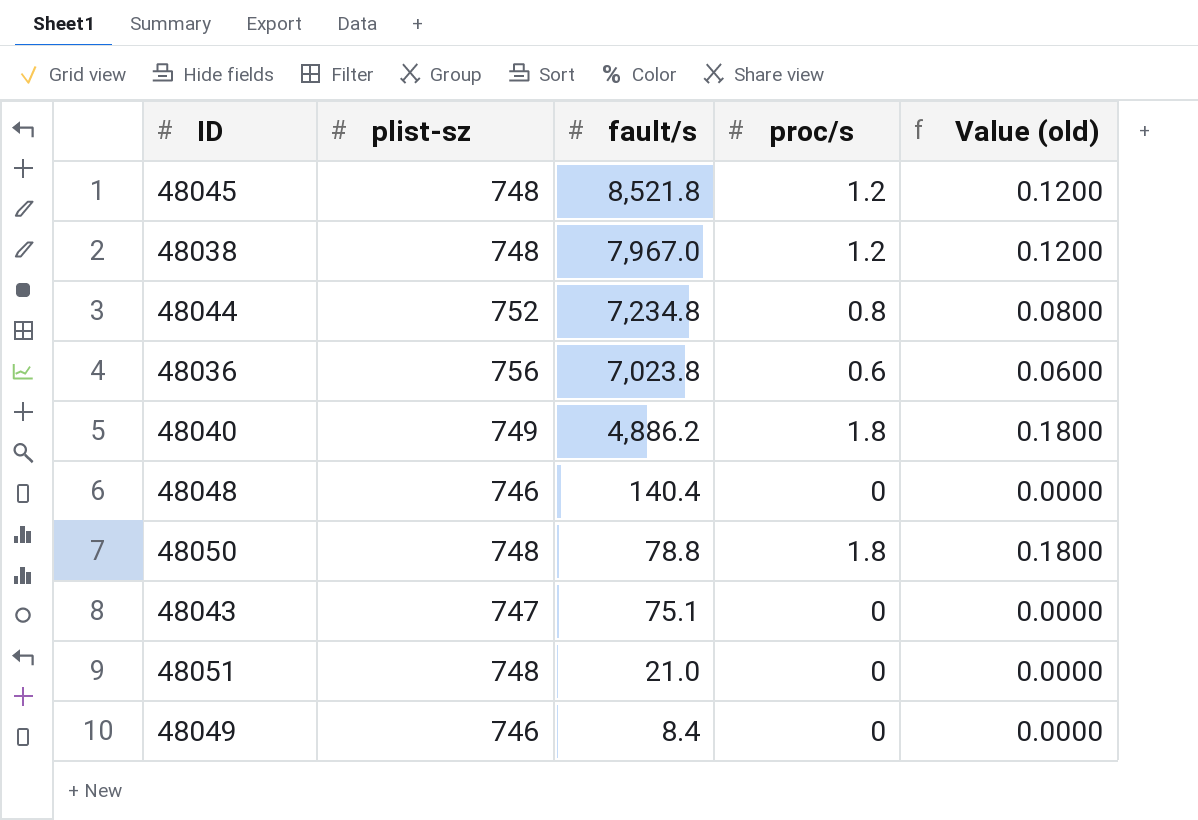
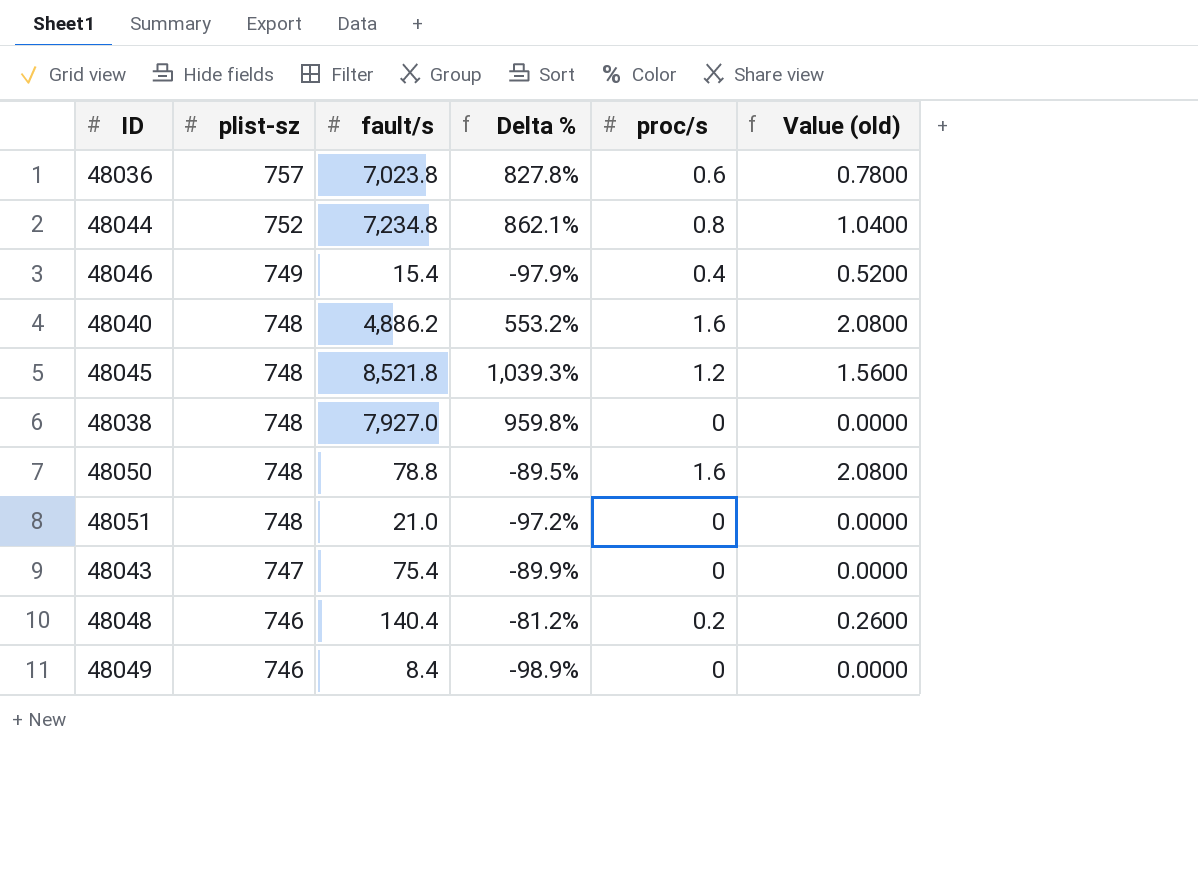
row order: fault/s descending -> plist-sz descending
column Delta % | formula: none -> ([fault/s] - [plist-sz]) / [plist-sz]
column Value (old) | formula: [proc/s] * 0.1 -> [proc/s] * 1.3
48036 | plist-sz: 756 -> 757
row 48046: none -> 749 | 15.4 | -97.9% | 0.4 | 0.5200
48040 | plist-sz: 749 -> 748
48040 | proc/s: 1.8 -> 1.6
48038 | fault/s: 7,967.0 -> 7,927.0
48038 | proc/s: 1.2 -> 0
48050 | proc/s: 1.8 -> 1.6
48043 | fault/s: 75.1 -> 75.4
48048 | proc/s: 0 -> 0.2

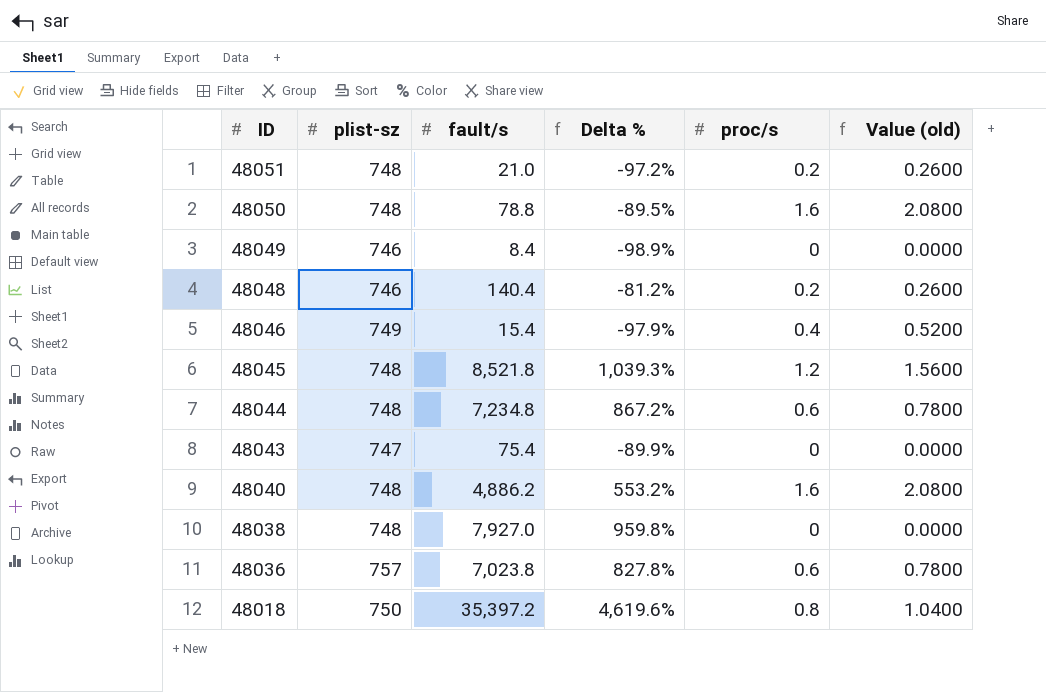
row order: plist-sz descending -> ID descending
48051 | proc/s: 0 -> 0.2
48051 | Value (old): 0.0000 -> 0.2600
48044 | plist-sz: 752 -> 748
48044 | Delta %: 862.1% -> 867.2%
48044 | proc/s: 0.8 -> 0.6
48044 | Value (old): 1.0400 -> 0.7800
row 48018: none -> 750 | 35,397.2 | 4,619.6% | 0.8 | 1.0400

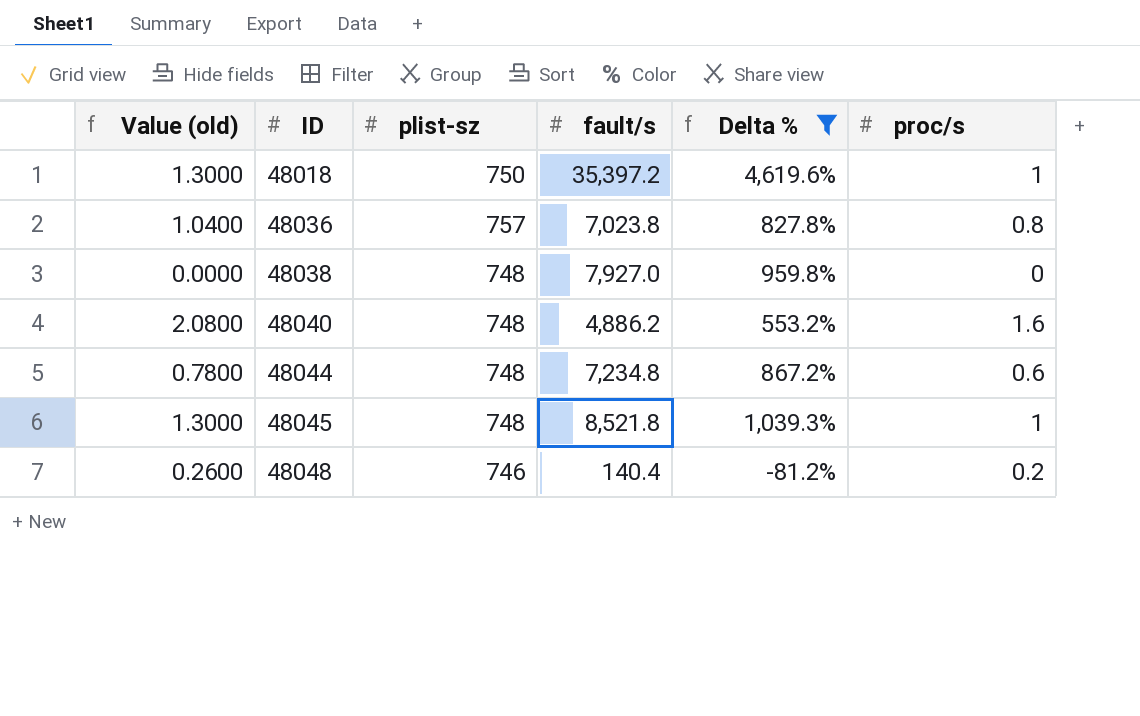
filter: none -> Delta % >= -81.2%
row order: ID descending -> ID ascending
column Value (old) | position: 6 -> 1
48018 | Value (old): 1.0400 -> 1.3000
48018 | proc/s: 0.8 -> 1
48036 | Value (old): 0.7800 -> 1.0400
48036 | proc/s: 0.6 -> 0.8
48045 | Value (old): 1.5600 -> 1.3000
48045 | proc/s: 1.2 -> 1

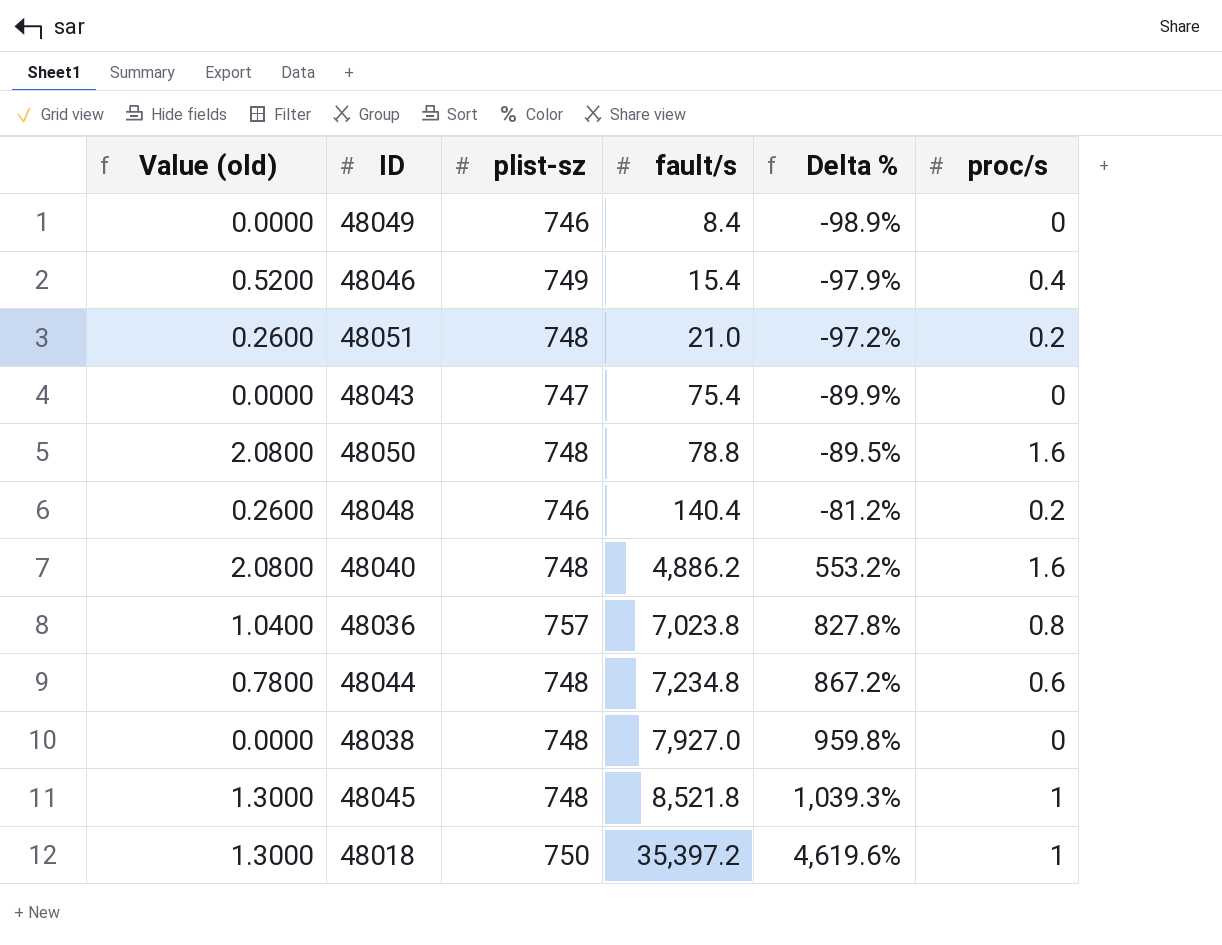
filter: Delta % >= -81.2% -> none
row order: ID ascending -> fault/s ascending

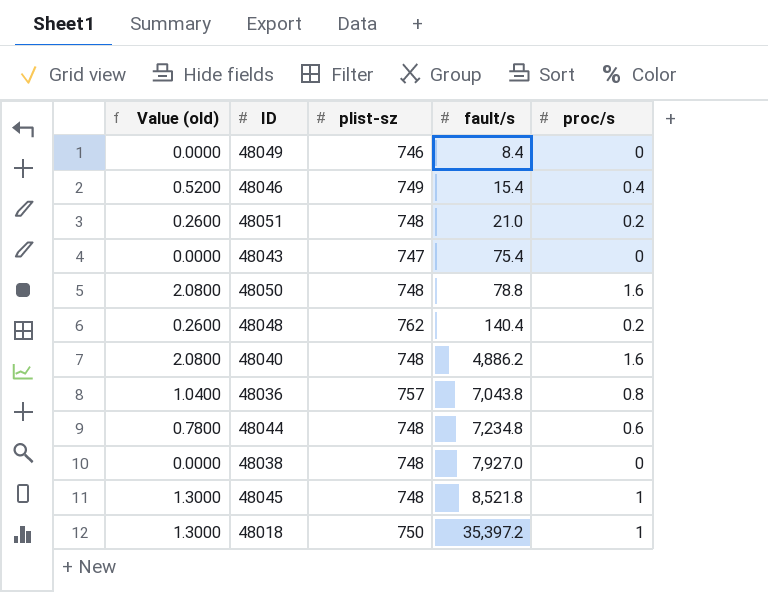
column Delta % | formula: ([fault/s] - [plist-sz]) / [plist-sz] -> none
48048 | plist-sz: 746 -> 762
48036 | fault/s: 7,023.8 -> 7,043.8

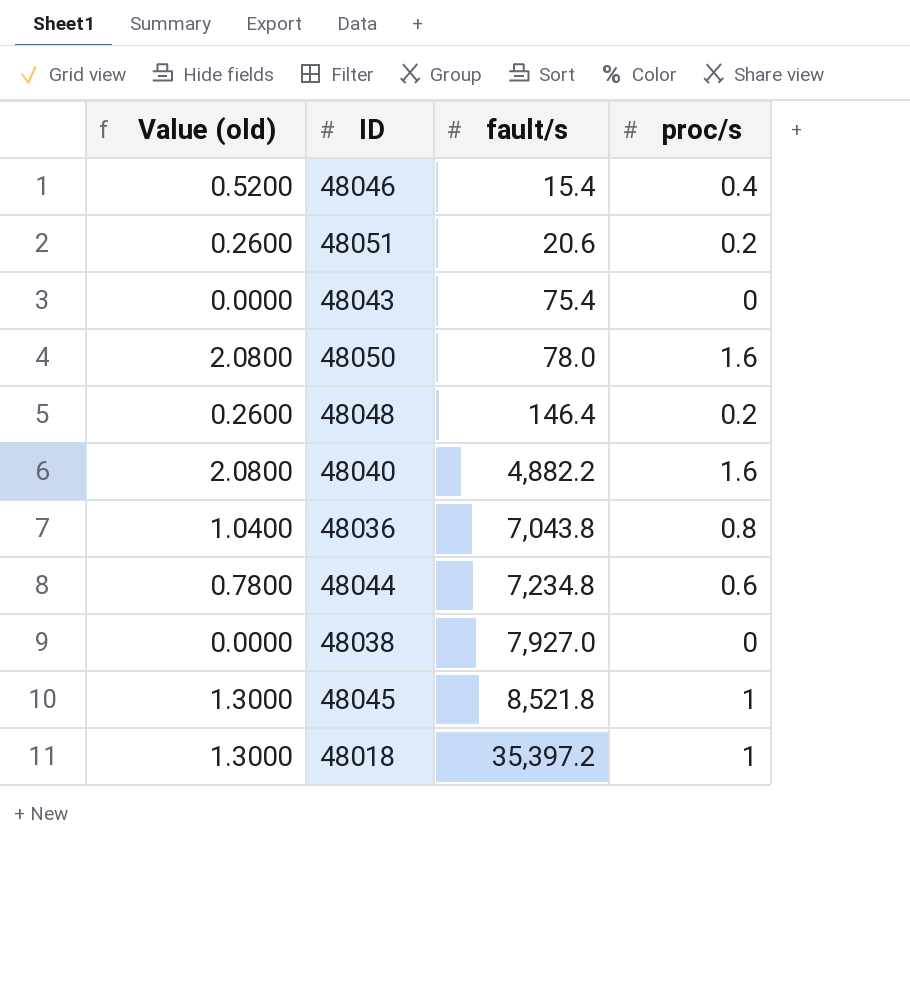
column plist-sz | position: 3 -> none
row 48049: 0.0000 | 746 | 8.4 | 0 -> none
48051 | fault/s: 21.0 -> 20.6
48050 | fault/s: 78.8 -> 78.0
48048 | fault/s: 140.4 -> 146.4
48040 | fault/s: 4,886.2 -> 4,882.2

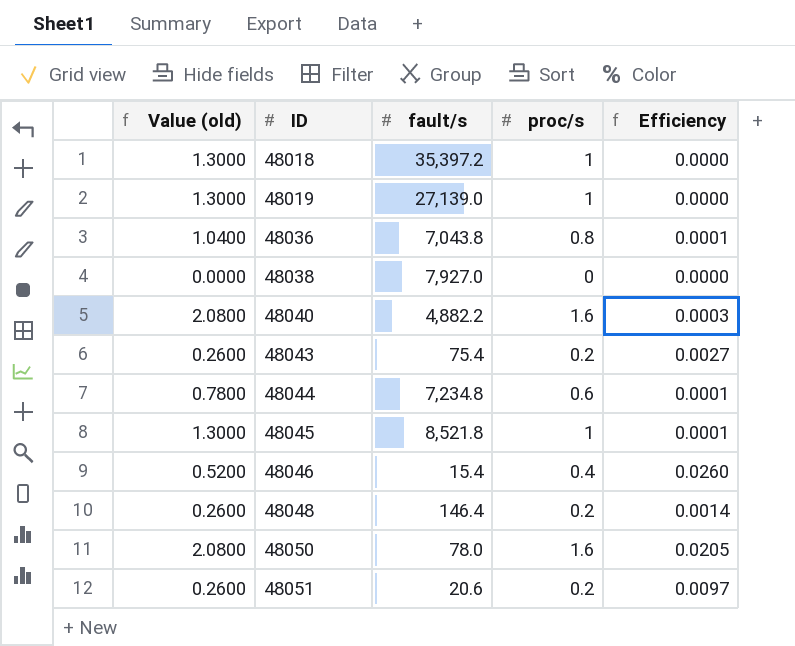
row order: fault/s ascending -> ID ascending
column Efficiency | formula: none -> [proc/s] / [fault/s]
row 48019: none -> 1.3000 | 27,139.0 | 1 | 0.0000
48043 | Value (old): 0.0000 -> 0.2600
48043 | proc/s: 0 -> 0.2

